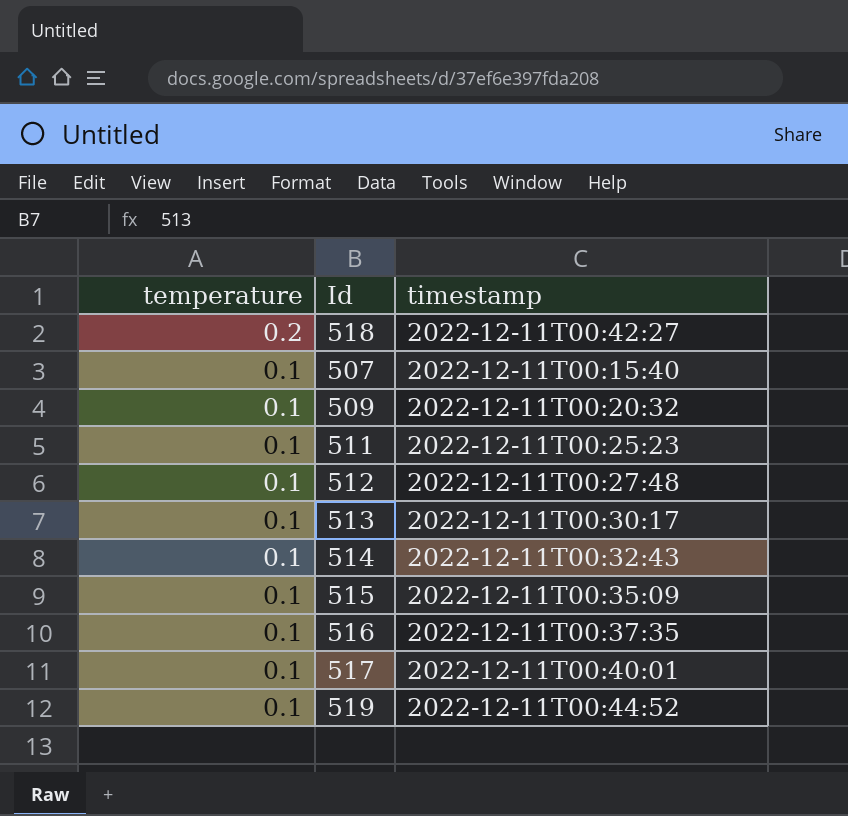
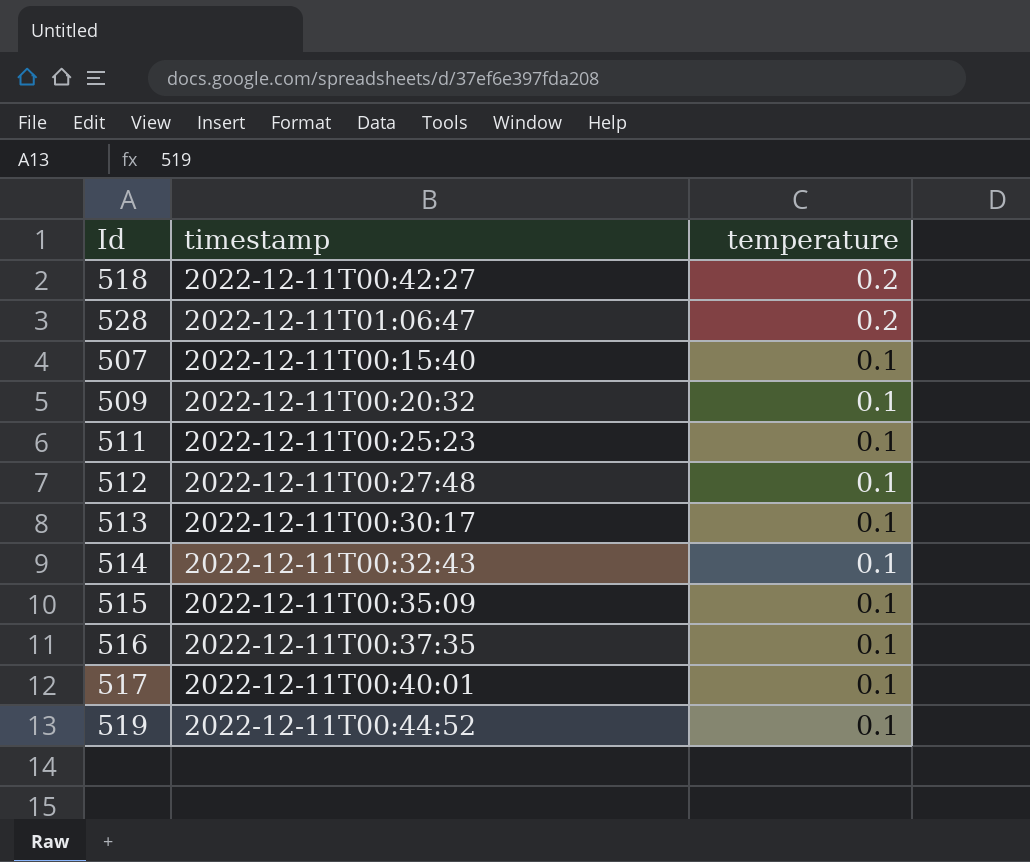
column temperature | position: 1 -> 3
row 528: none -> 2022-12-11T01:06:47 | 0.2

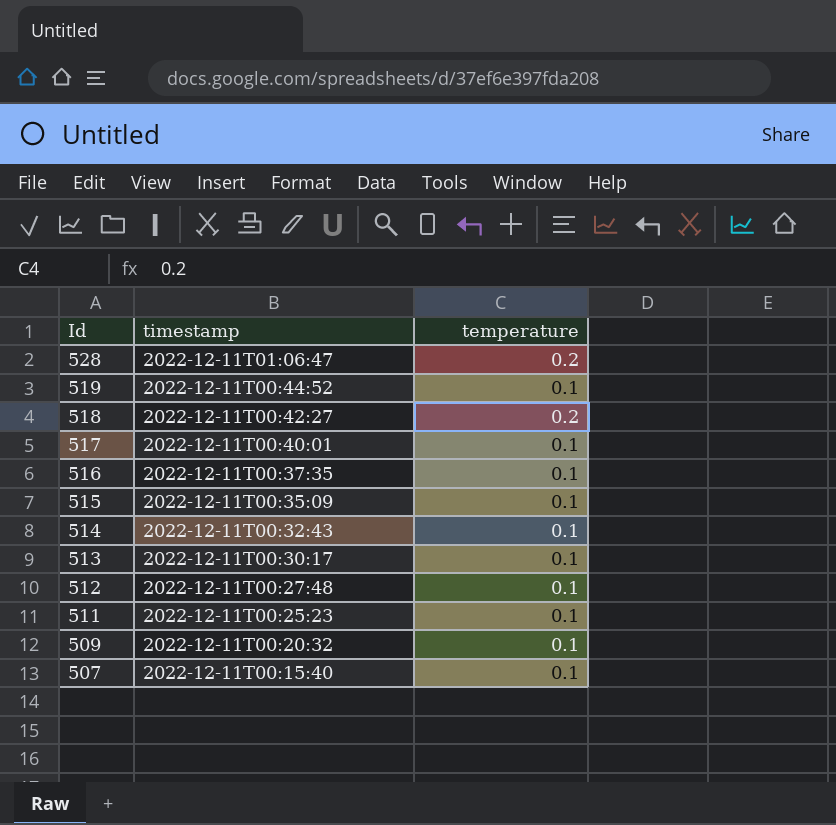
row order: temperature descending -> Id descending

